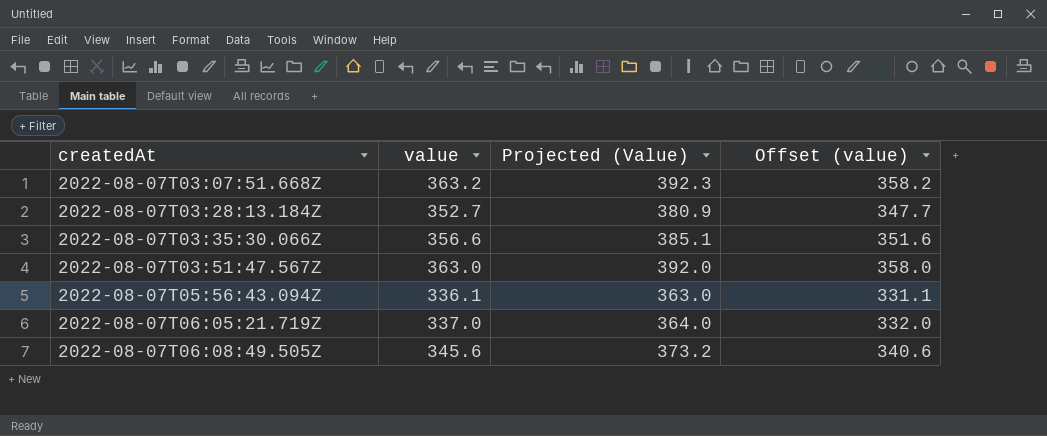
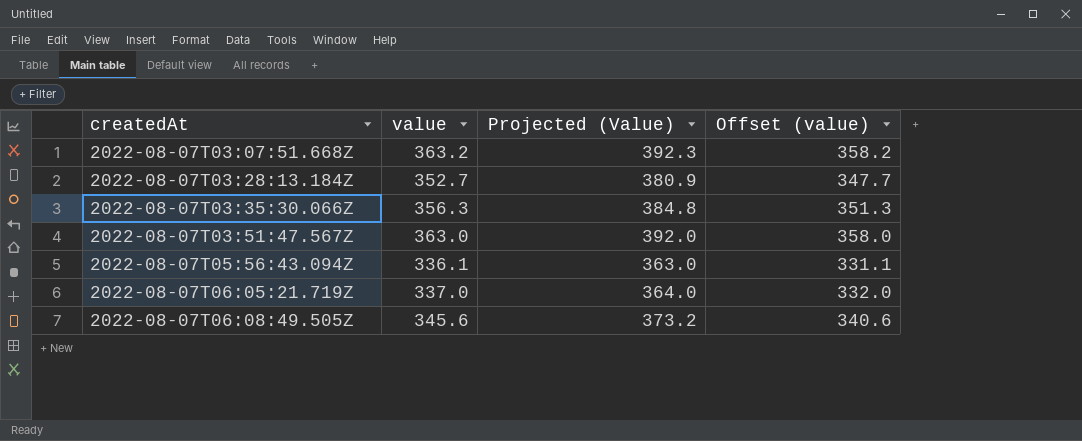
2022-08-07T03:35:30.066Z | value: 356.6 -> 356.3
2022-08-07T03:35:30.066Z | Projected (Value): 385.1 -> 384.8
2022-08-07T03:35:30.066Z | Offset (value): 351.6 -> 351.3

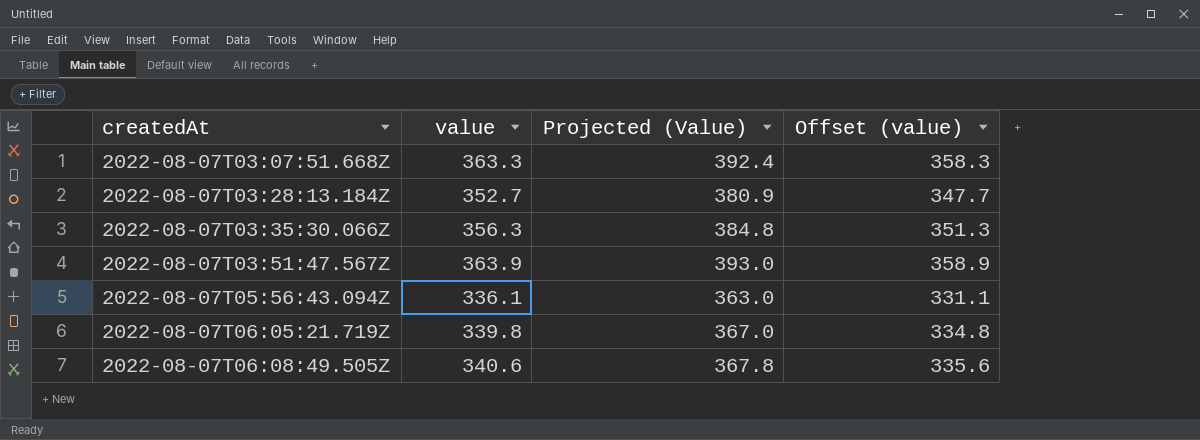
2022-08-07T03:07:51.668Z | value: 363.2 -> 363.3
2022-08-07T03:07:51.668Z | Projected (Value): 392.3 -> 392.4
2022-08-07T03:07:51.668Z | Offset (value): 358.2 -> 358.3
2022-08-07T03:51:47.567Z | value: 363.0 -> 363.9
2022-08-07T03:51:47.567Z | Projected (Value): 392.0 -> 393.0
2022-08-07T03:51:47.567Z | Offset (value): 358.0 -> 358.9
2022-08-07T06:05:21.719Z | value: 337.0 -> 339.8
2022-08-07T06:05:21.719Z | Projected (Value): 364.0 -> 367.0
2022-08-07T06:05:21.719Z | Offset (value): 332.0 -> 334.8
2022-08-07T06:08:49.505Z | value: 345.6 -> 340.6
2022-08-07T06:08:49.505Z | Projected (Value): 373.2 -> 367.8
2022-08-07T06:08:49.505Z | Offset (value): 340.6 -> 335.6

